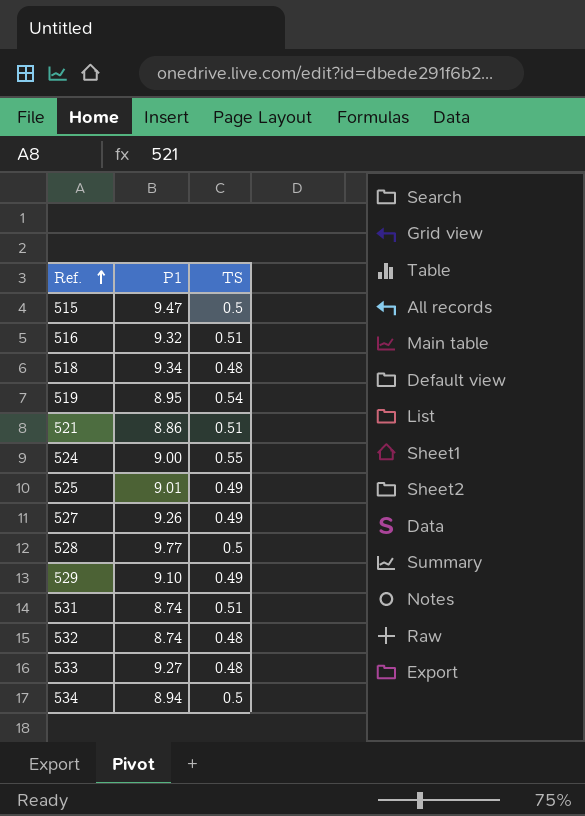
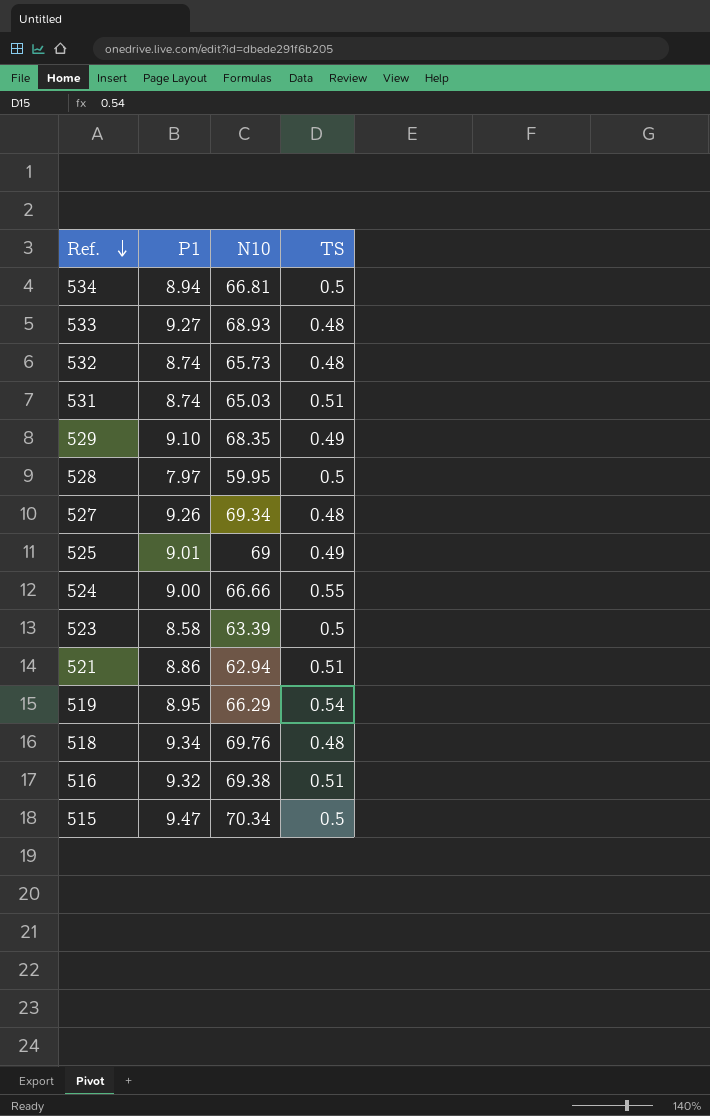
row order: Ref. ascending -> Ref. descending
column N10 | position: none -> 3
528 | P1: 9.77 -> 7.97
527 | TS: 0.49 -> 0.48
row 523: none -> 8.58 | 63.39 | 0.5

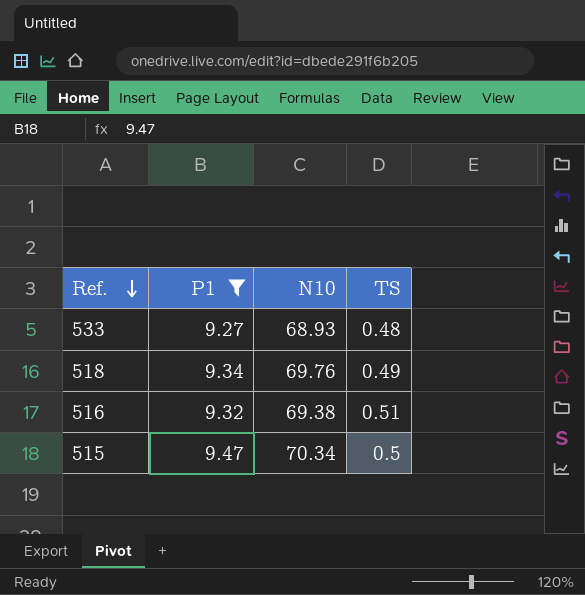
filter: none -> P1 >= 9.27
518 | TS: 0.48 -> 0.49

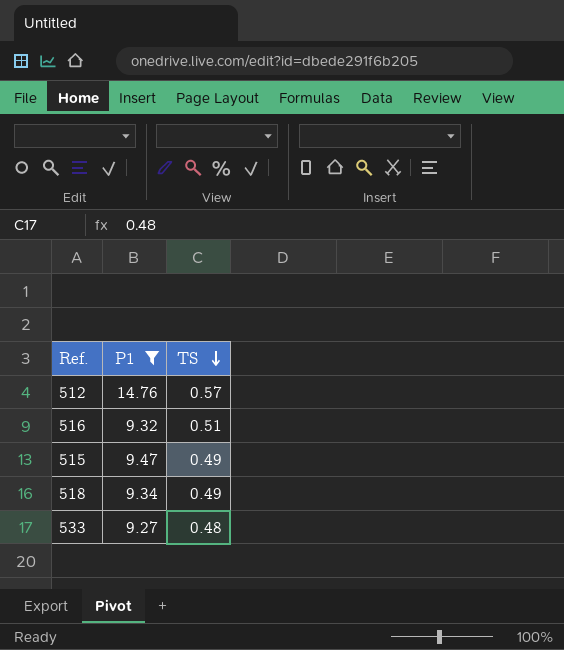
row order: Ref. descending -> TS descending
column N10 | position: 3 -> none
row 512: none -> 14.76 | 0.57
515 | TS: 0.5 -> 0.49

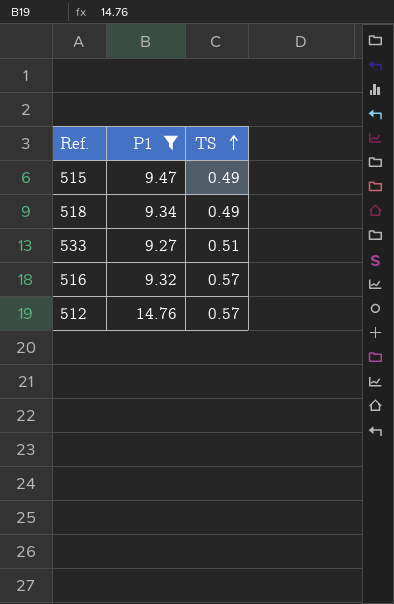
row order: TS descending -> TS ascending
533 | TS: 0.48 -> 0.51
516 | TS: 0.51 -> 0.57

